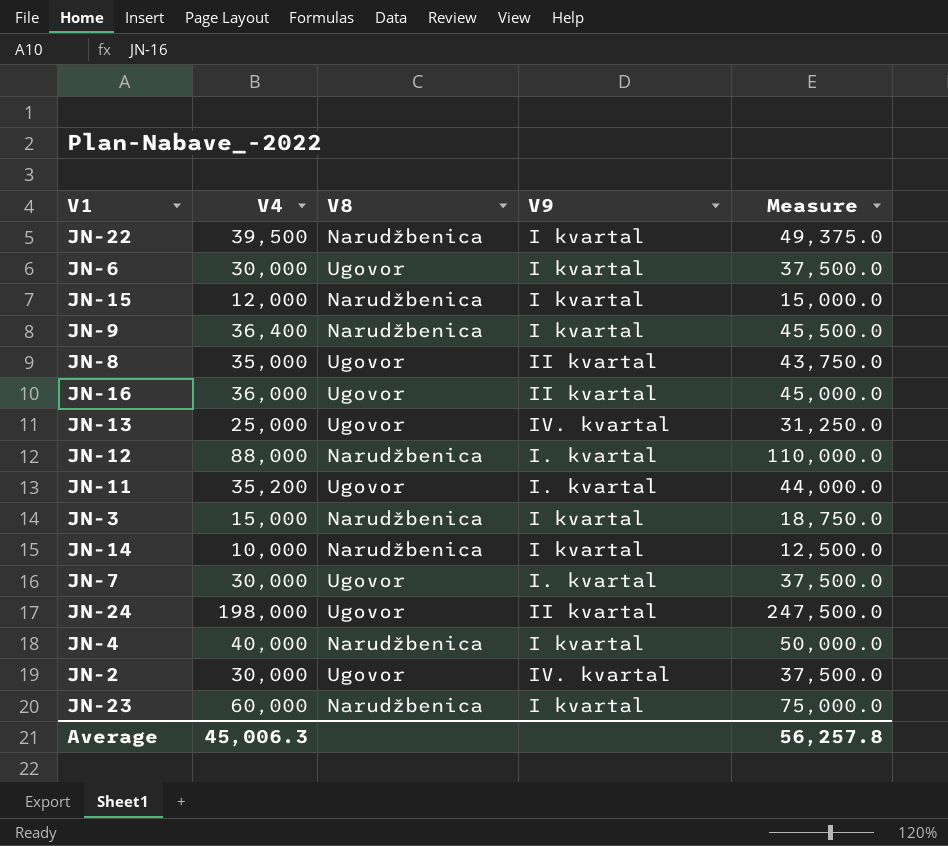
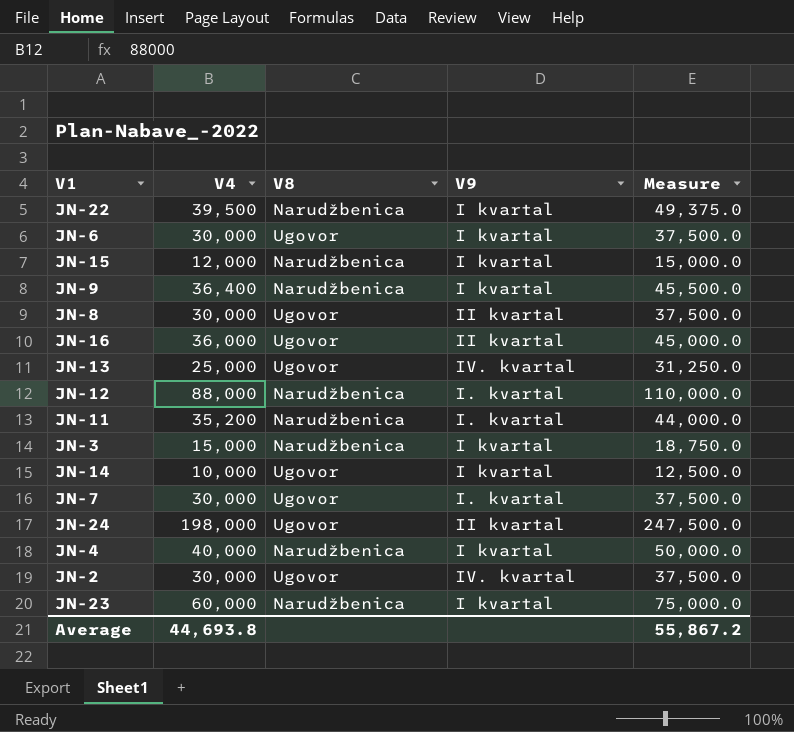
JN-8 | V4: 35,000 -> 30,000
JN-8 | Measure: 43,750.0 -> 37,500.0
JN-11 | V8: Ugovor -> Narudžbenica
JN-14 | V8: Narudžbenica -> Ugovor
Average | V4: 45,006.3 -> 44,693.8
Average | Measure: 56,257.8 -> 55,867.2

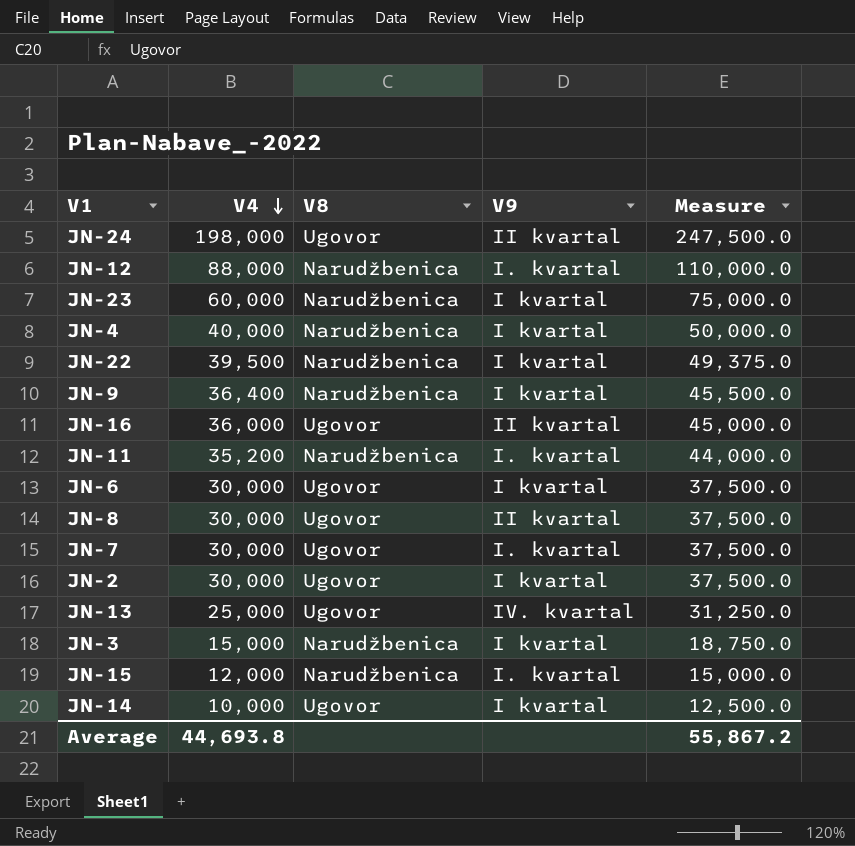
row order: none -> V4 descending
JN-2 | V9: IV. kvartal -> I kvartal
JN-15 | V9: I kvartal -> I. kvartal

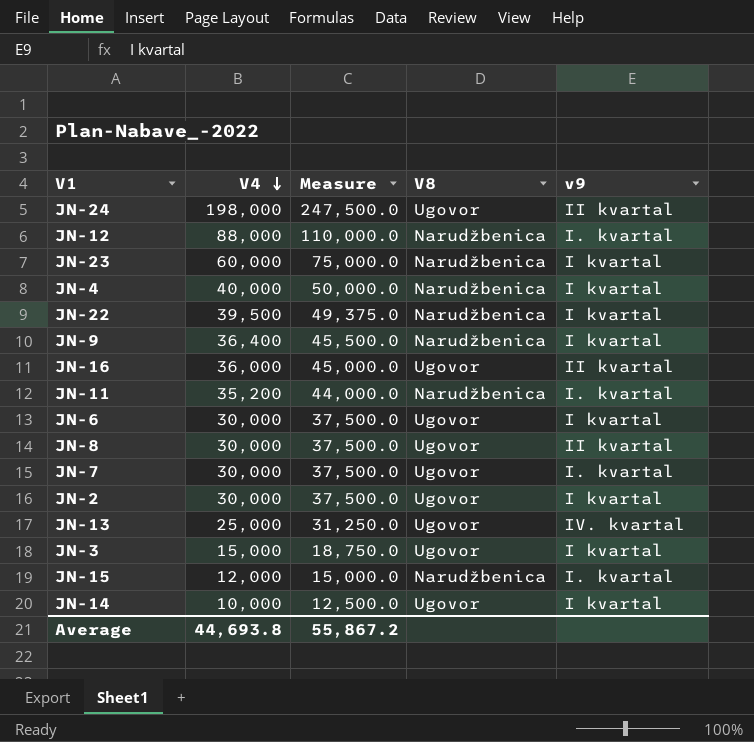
column Measure | position: 5 -> 3
column name: V9 -> v9
JN-3 | V8: Narudžbenica -> Ugovor

